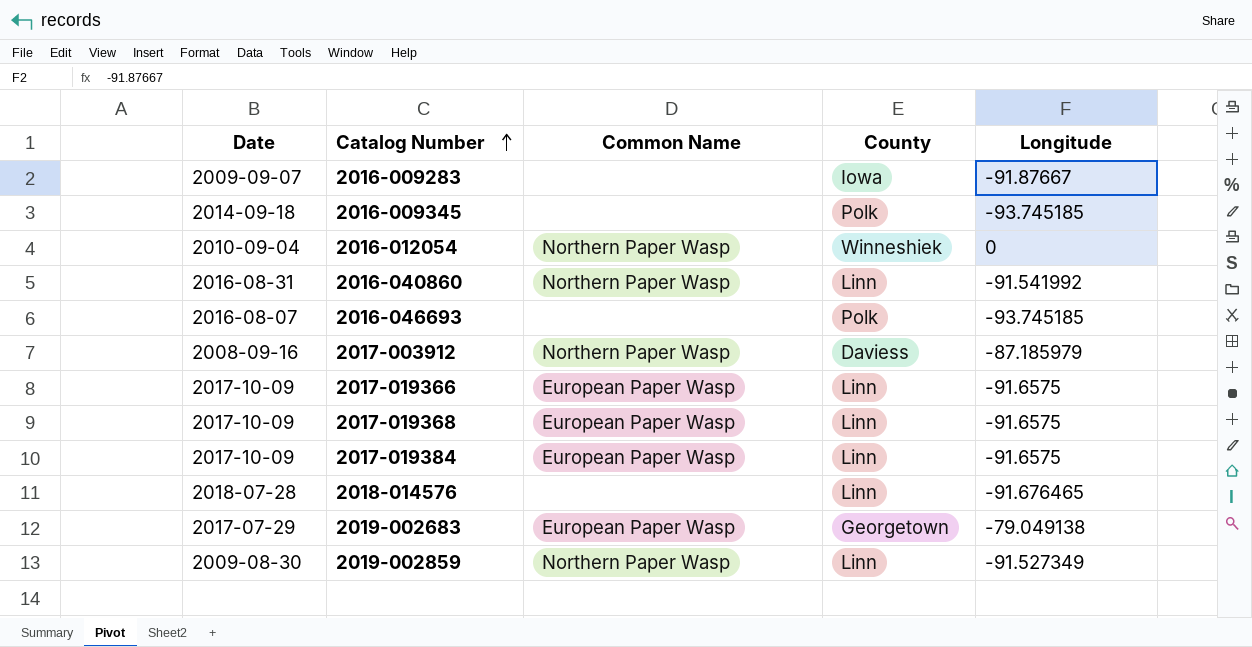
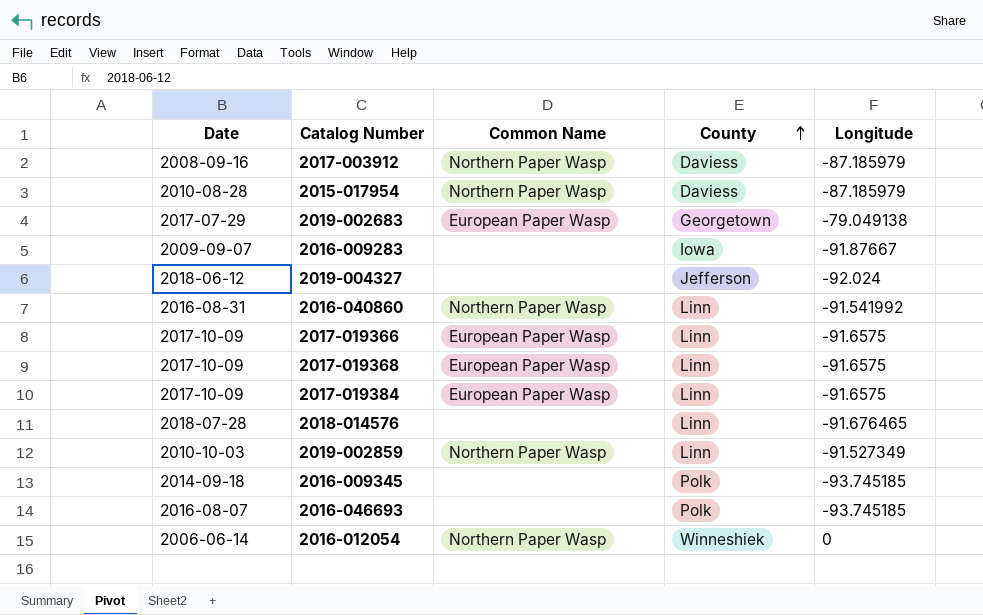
row order: Catalog Number ascending -> County ascending
row 2015-017954: none -> 2010-08-28 | Northern Paper Wasp | Daviess | -87.185979
row 2019-004327: none -> 2018-06-12 | none | Jefferson | -92.024
2019-002859 | Date: 2009-08-30 -> 2010-10-03
2016-012054 | Date: 2010-09-04 -> 2006-06-14

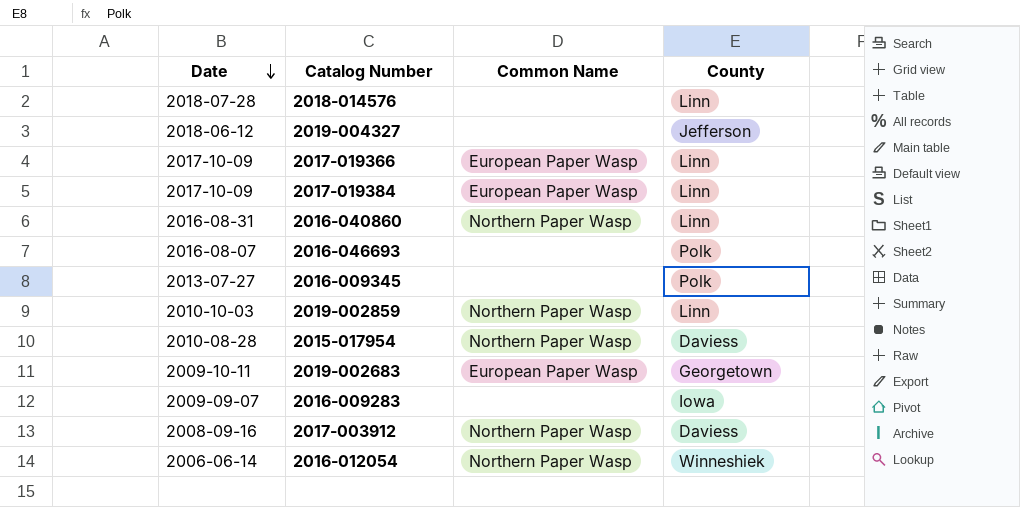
row order: County ascending -> Date descending
column Longitude | position: 5 -> none
row 2017-019368: 2017-10-09 | European Paper Wasp | Linn | -91.6575 -> none
2016-009345 | Date: 2014-09-18 -> 2013-07-27
2019-002683 | Date: 2017-07-29 -> 2009-10-11

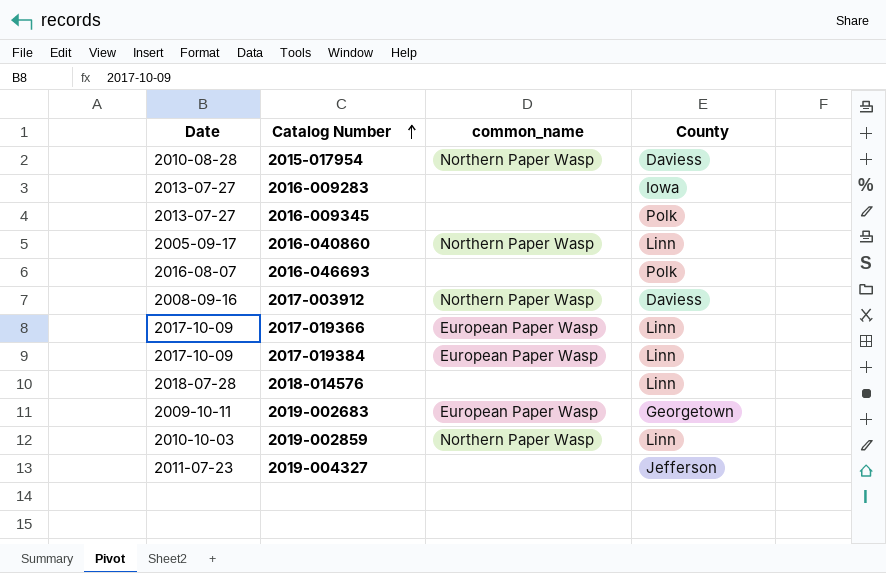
row order: Date descending -> Catalog Number ascending
column name: Common Name -> common_name
row 2016-012054: 2006-06-14 | Northern Paper Wasp | Winneshiek -> none
2016-009283 | Date: 2009-09-07 -> 2013-07-27
2016-040860 | Date: 2016-08-31 -> 2005-09-17
2019-004327 | Date: 2018-06-12 -> 2011-07-23

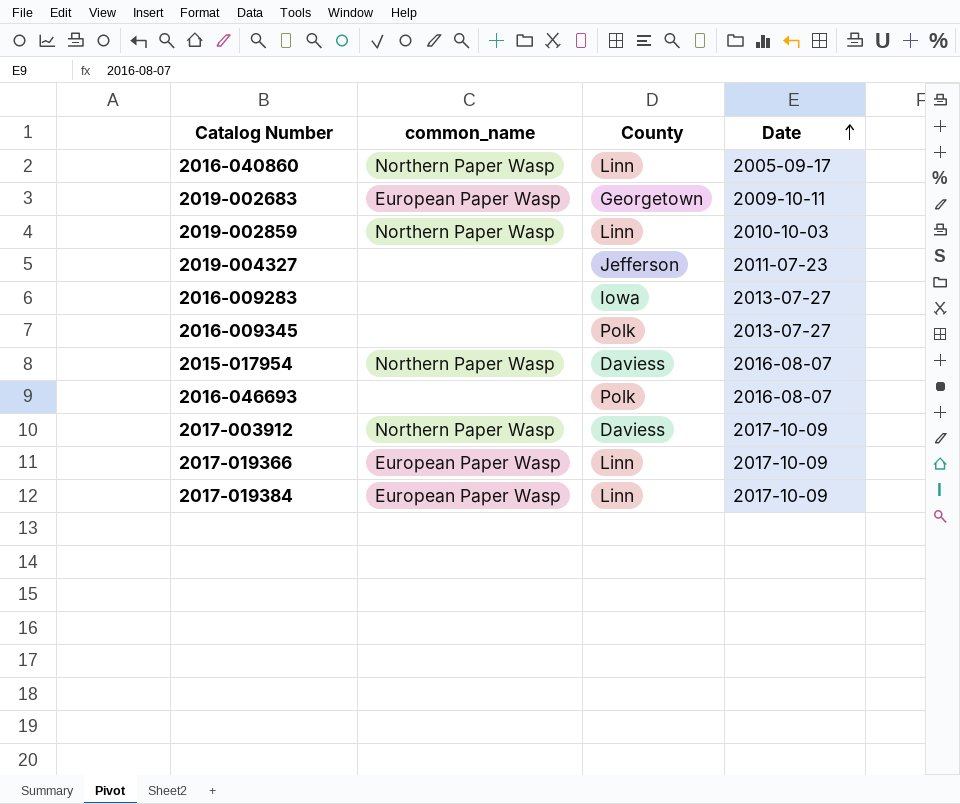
row order: Catalog Number ascending -> Date ascending
column Date | position: 1 -> 4
row 2018-014576: 2018-07-28 | none | Linn -> none
2015-017954 | Date: 2010-08-28 -> 2016-08-07
2017-003912 | Date: 2008-09-16 -> 2017-10-09

